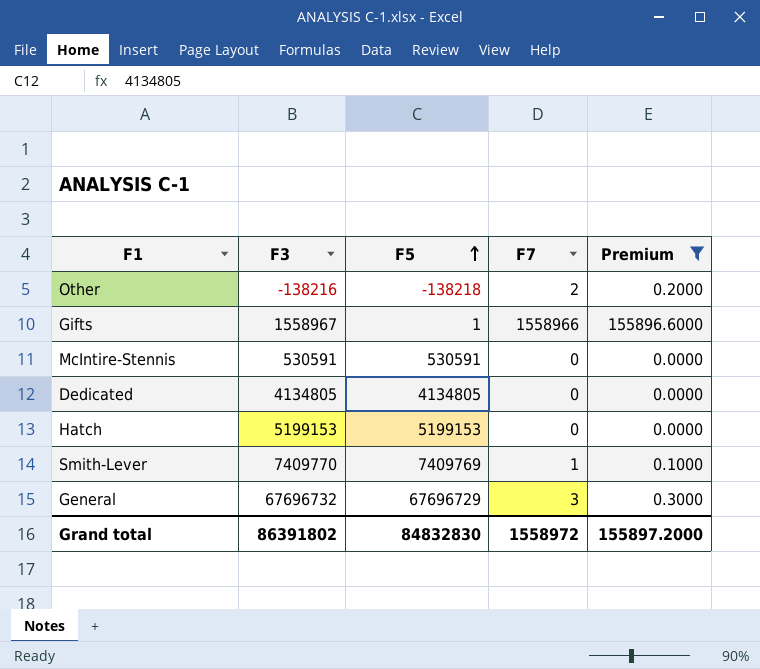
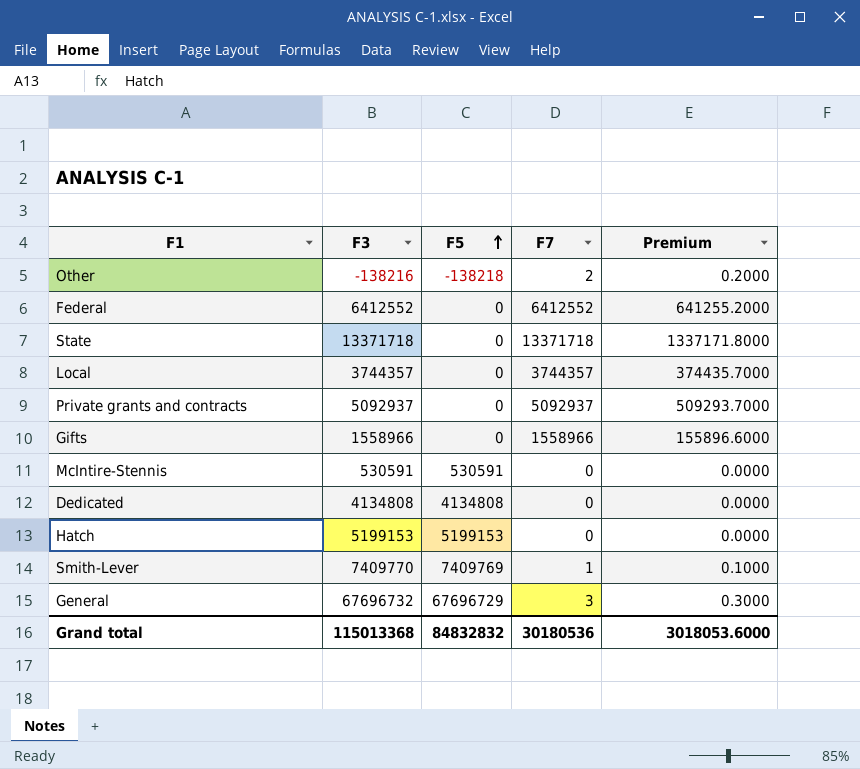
filter: Premium <= 155896.6000 -> none
Gifts | F3: 1558967 -> 1558966
Gifts | F5: 1 -> 0
Dedicated | F3: 4134805 -> 4134808
Dedicated | F5: 4134805 -> 4134808
Grand total | F3: 86391802 -> 115013368
Grand total | F5: 84832830 -> 84832832
Grand total | F7: 1558972 -> 30180536
Grand total | Premium: 155897.2000 -> 3018053.6000

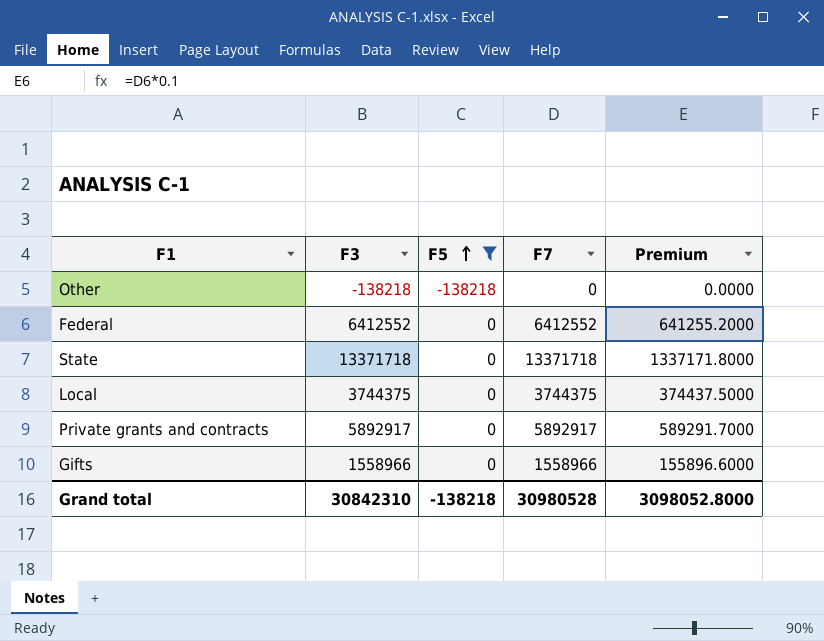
filter: none -> F5 <= 0
Other | F3: -138216 -> -138218
Other | F7: 2 -> 0
Other | Premium: 0.2000 -> 0.0000
Local | F3: 3744357 -> 3744375
Local | F7: 3744357 -> 3744375
Local | Premium: 374435.7000 -> 374437.5000
Private grants and contracts | F3: 5092937 -> 5892917
Private grants and contracts | F7: 5092937 -> 5892917
Private grants and contracts | Premium: 509293.7000 -> 589291.7000
Grand total | F3: 115013368 -> 30842310
Grand total | F5: 84832832 -> -138218
Grand total | F7: 30180536 -> 30980528
Grand total | Premium: 3018053.6000 -> 3098052.8000

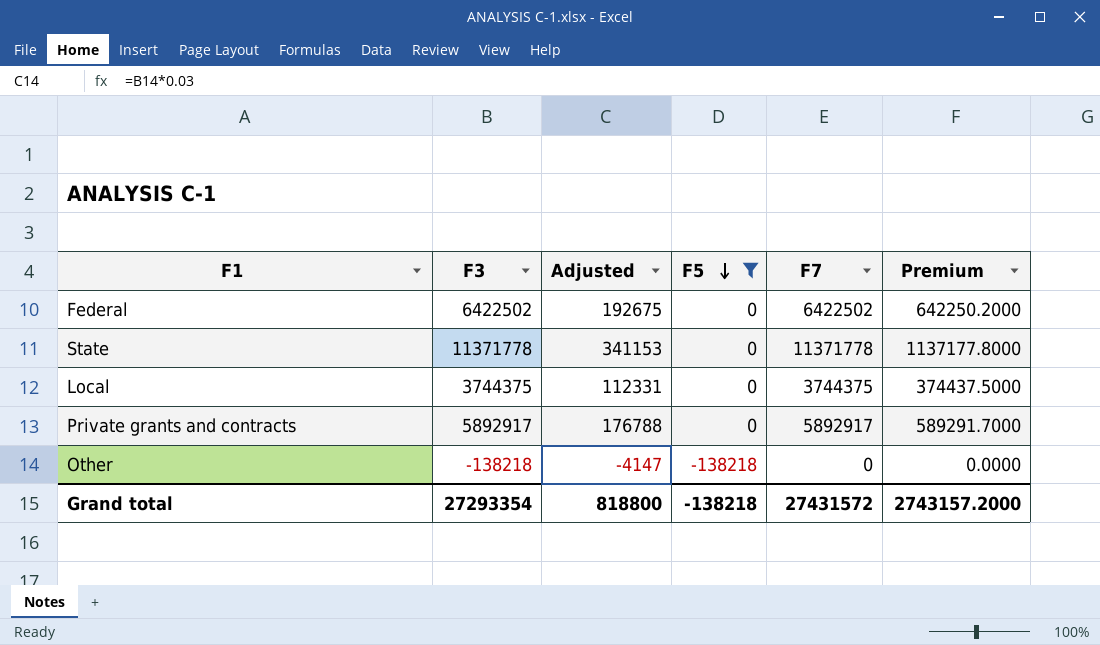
row order: F5 ascending -> F5 descending
column Adjusted | formula: none -> [F3] * 0.03
row Gifts: 1558966 | 0 | 1558966 | 155896.6000 -> none
Federal | F3: 6412552 -> 6422502
Federal | F7: 6412552 -> 6422502
Federal | Premium: 641255.2000 -> 642250.2000
State | F3: 13371718 -> 11371778
State | F7: 13371718 -> 11371778
State | Premium: 1337171.8000 -> 1137177.8000
Grand total | F3: 30842310 -> 27293354
Grand total | F7: 30980528 -> 27431572
Grand total | Premium: 3098052.8000 -> 2743157.2000

